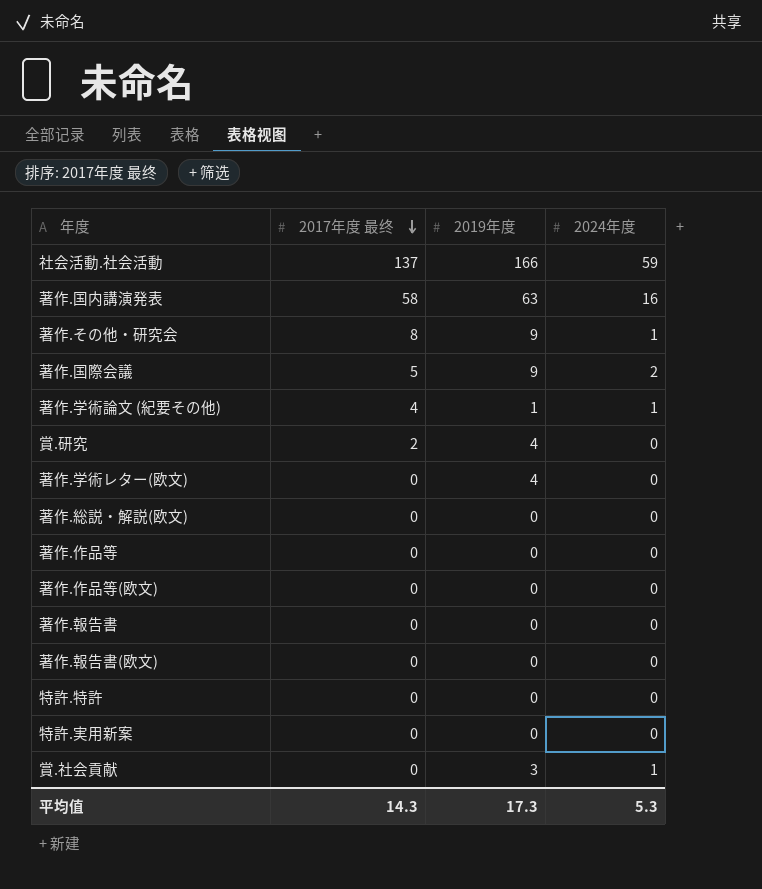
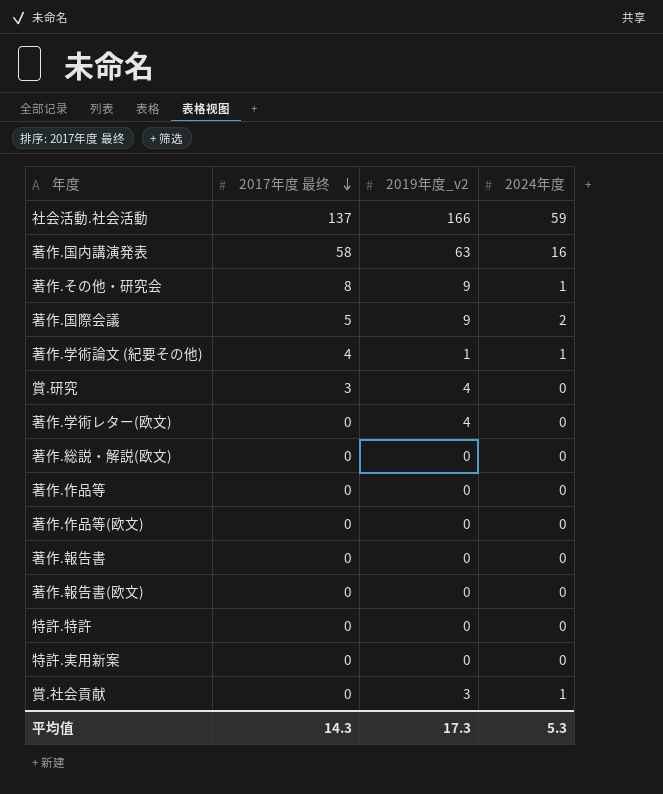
column name: 2019年度 -> 2019年度_v2
賞.研究 | 2017年度 最终: 2 -> 3

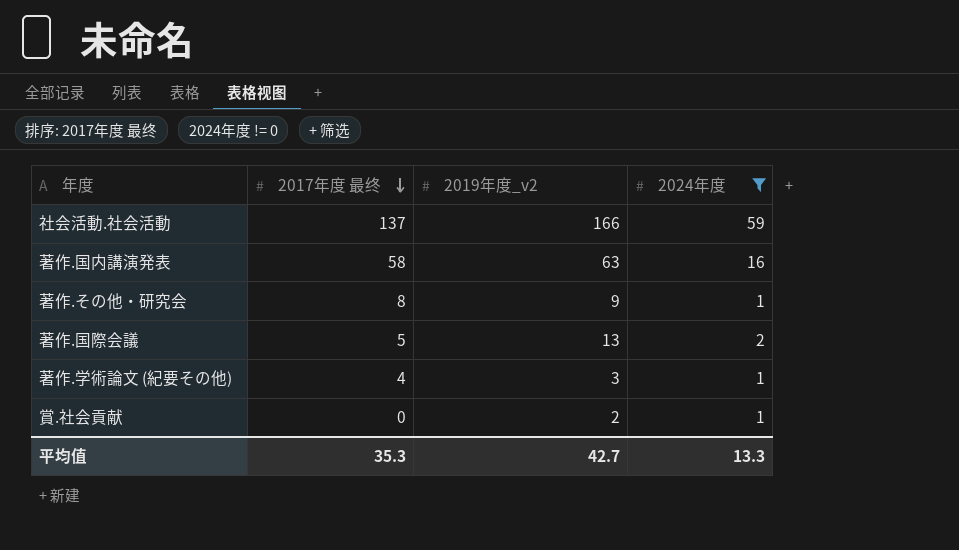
filter: none -> 2024年度 != 0
著作.国際会議 | 2019年度_v2: 9 -> 13
著作.学術論文 (紀要その他) | 2019年度_v2: 1 -> 3
賞.社会貢献 | 2019年度_v2: 3 -> 2
平均值 | 2017年度 最终: 14.3 -> 35.3
平均值 | 2019年度_v2: 17.3 -> 42.7
平均值 | 2024年度: 5.3 -> 13.3

